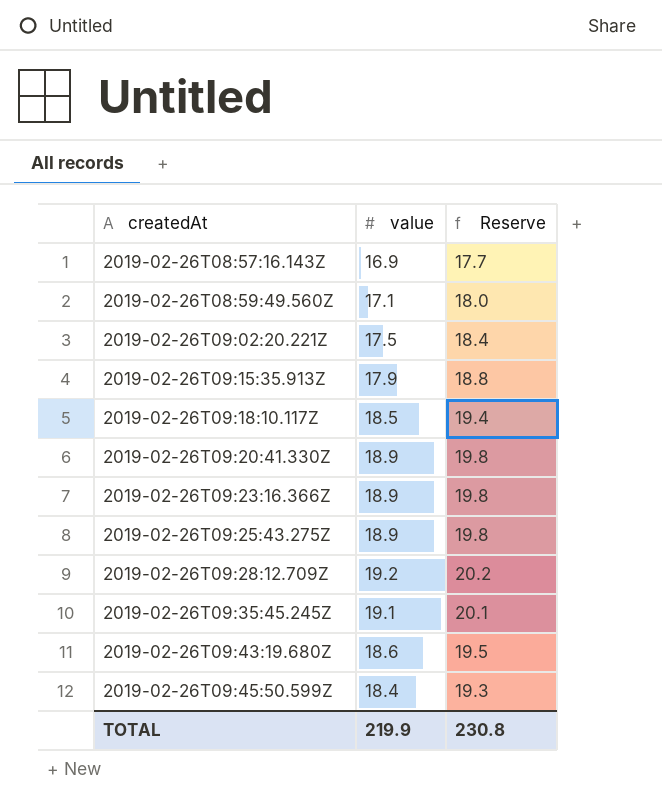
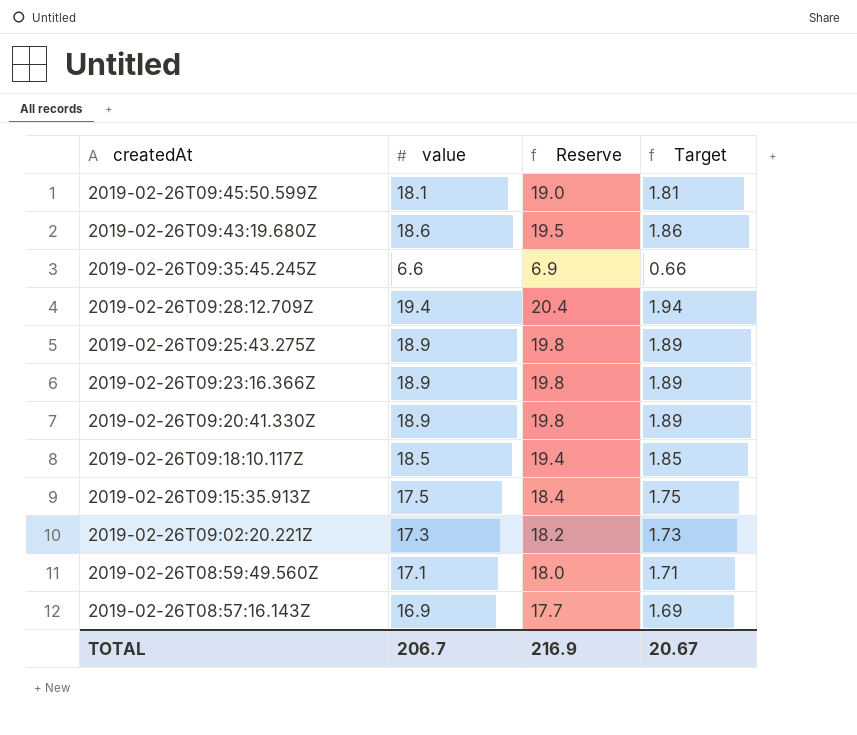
row order: createdAt ascending -> createdAt descending
column Target | formula: none -> [value] * 0.1
2019-02-26T09:45:50.599Z | value: 18.4 -> 18.1
2019-02-26T09:45:50.599Z | Reserve: 19.3 -> 19.0
2019-02-26T09:35:45.245Z | value: 19.1 -> 6.6
2019-02-26T09:35:45.245Z | Reserve: 20.1 -> 6.9
2019-02-26T09:28:12.709Z | value: 19.2 -> 19.4
2019-02-26T09:28:12.709Z | Reserve: 20.2 -> 20.4
2019-02-26T09:15:35.913Z | value: 17.9 -> 17.5
2019-02-26T09:15:35.913Z | Reserve: 18.8 -> 18.4
2019-02-26T09:02:20.221Z | value: 17.5 -> 17.3
2019-02-26T09:02:20.221Z | Reserve: 18.4 -> 18.2
TOTAL | value: 219.9 -> 206.7
TOTAL | Reserve: 230.8 -> 216.9

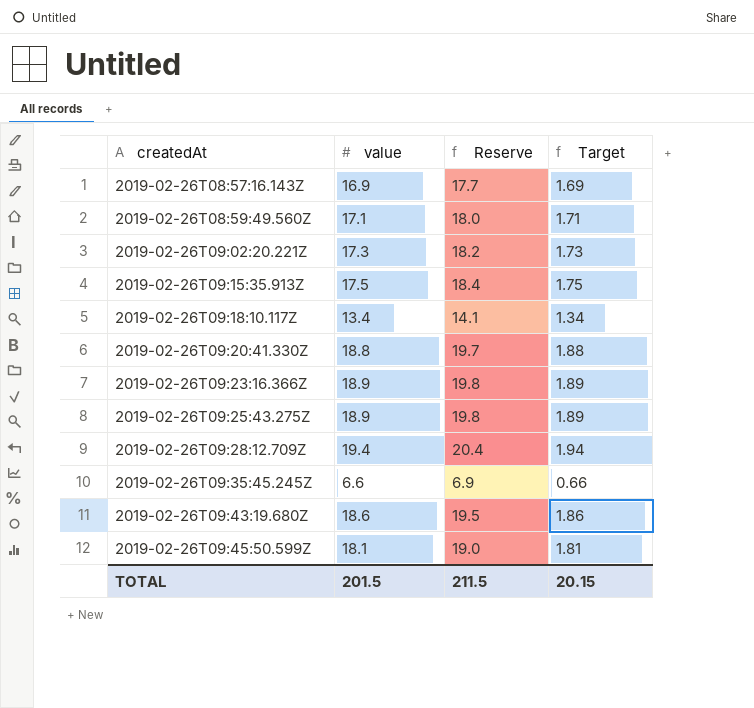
row order: createdAt descending -> createdAt ascending
2019-02-26T09:18:10.117Z | value: 18.5 -> 13.4
2019-02-26T09:18:10.117Z | Reserve: 19.4 -> 14.1
2019-02-26T09:18:10.117Z | Target: 1.85 -> 1.34
2019-02-26T09:20:41.330Z | value: 18.9 -> 18.8
2019-02-26T09:20:41.330Z | Reserve: 19.8 -> 19.7
2019-02-26T09:20:41.330Z | Target: 1.89 -> 1.88
TOTAL | value: 206.7 -> 201.5
TOTAL | Reserve: 216.9 -> 211.5
TOTAL | Target: 20.67 -> 20.15

